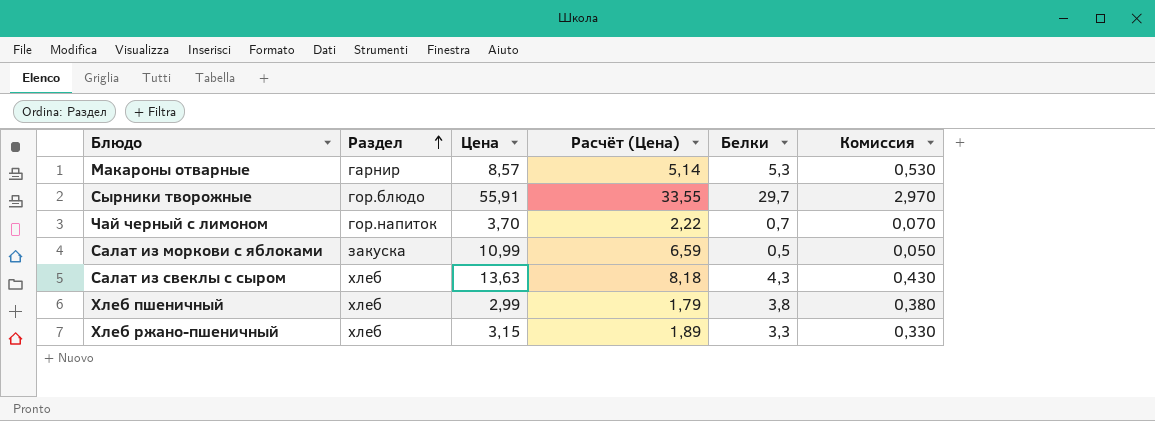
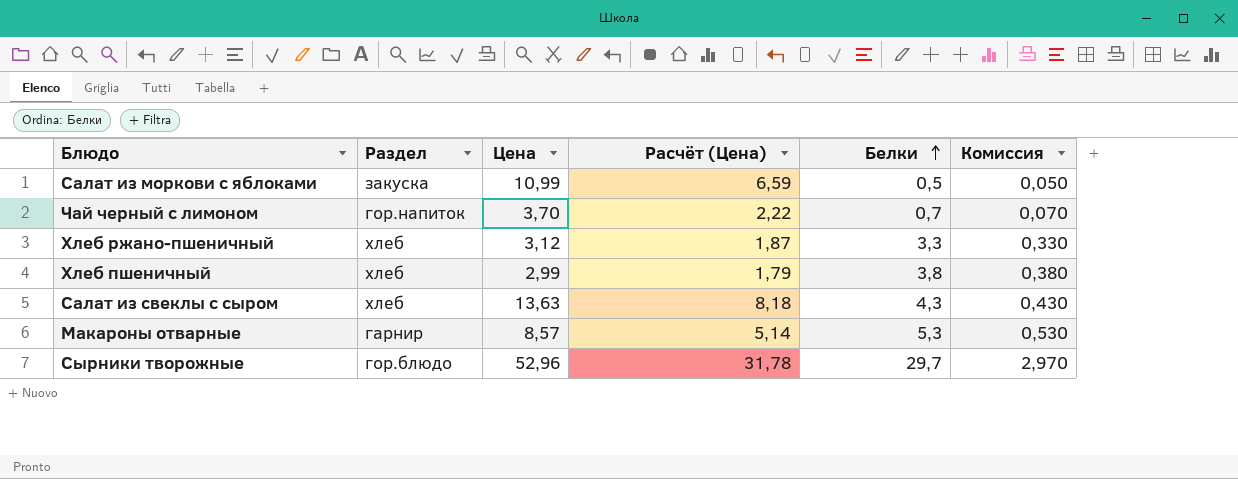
row order: Раздел ascending -> Белки ascending
Хлеб ржано-пшеничный | Цена: 3,15 -> 3,12
Хлеб ржано-пшеничный | Расчёт (Цена): 1,89 -> 1,87
Сырники творожные | Цена: 55,91 -> 52,96
Сырники творожные | Расчёт (Цена): 33,55 -> 31,78

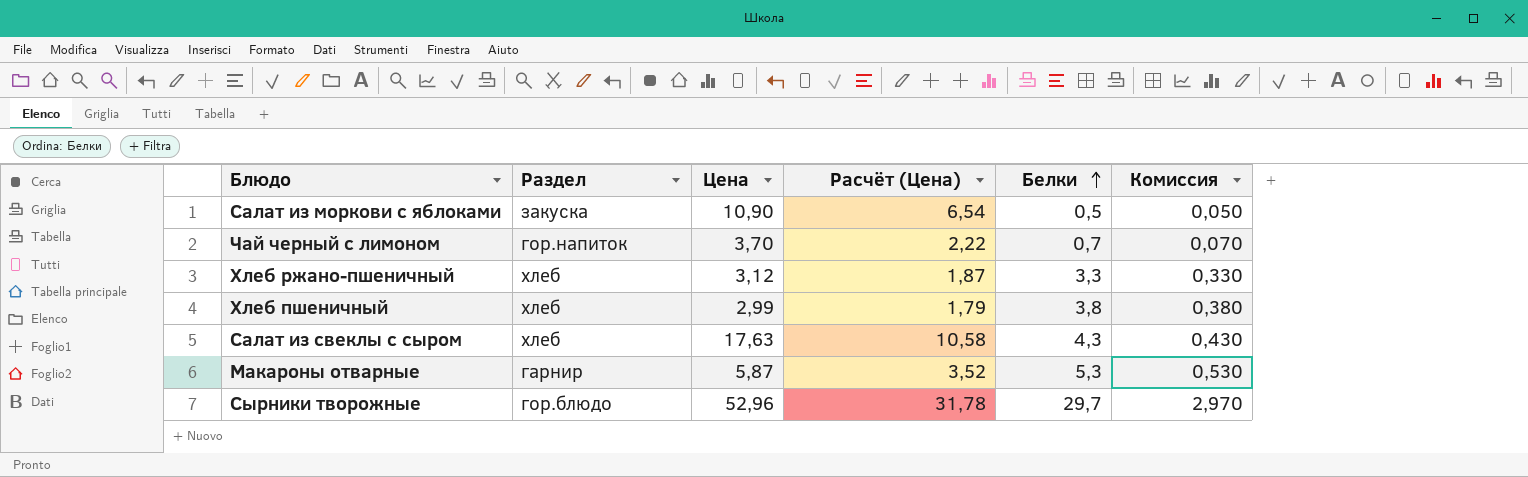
Салат из моркови с яблоками | Цена: 10,99 -> 10,90
Салат из моркови с яблоками | Расчёт (Цена): 6,59 -> 6,54
Салат из свеклы с сыром | Цена: 13,63 -> 17,63
Салат из свеклы с сыром | Расчёт (Цена): 8,18 -> 10,58
Макароны отварные | Цена: 8,57 -> 5,87
Макароны отварные | Расчёт (Цена): 5,14 -> 3,52

